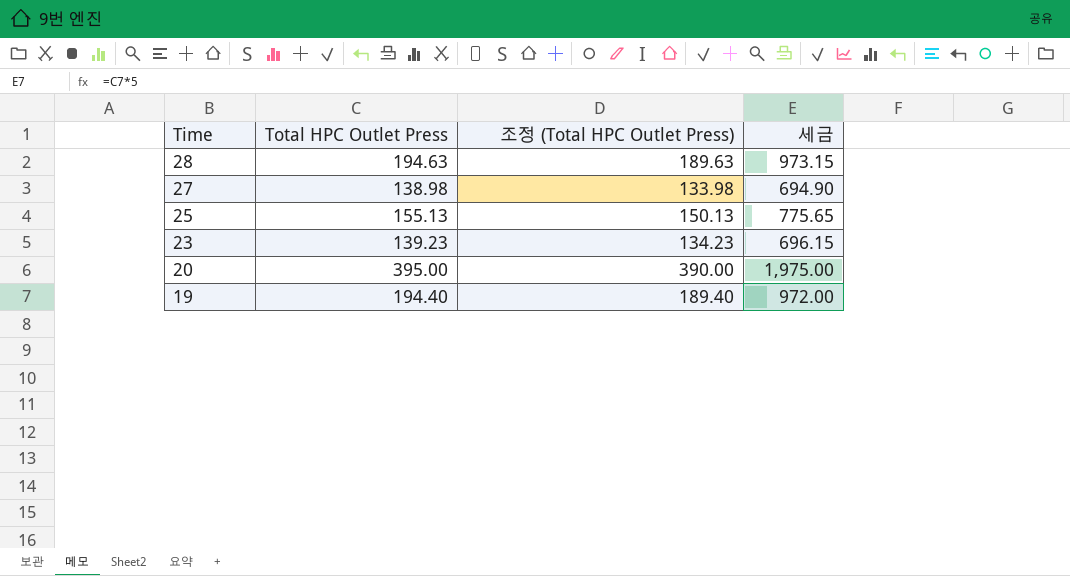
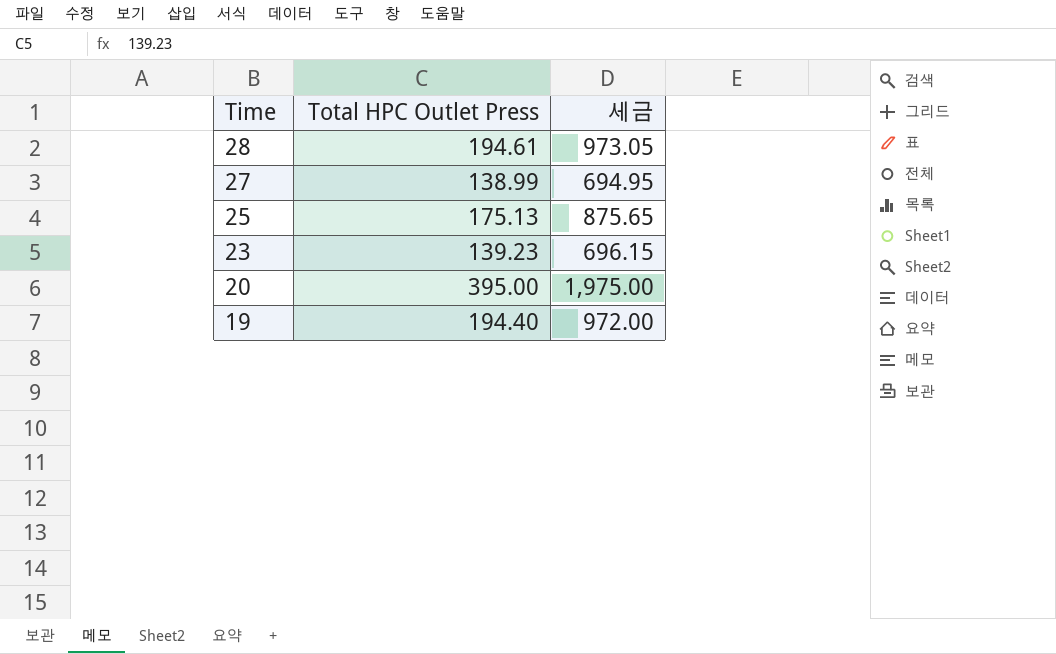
column 조정 (Total HPC Outlet Press) | formula: [Total HPC Outlet Press] - 5 -> none
28 | Total HPC Outlet Press: 194.63 -> 194.61
28 | 세금: 973.15 -> 973.05
27 | Total HPC Outlet Press: 138.98 -> 138.99
27 | 세금: 694.90 -> 694.95
25 | Total HPC Outlet Press: 155.13 -> 175.13
25 | 세금: 775.65 -> 875.65

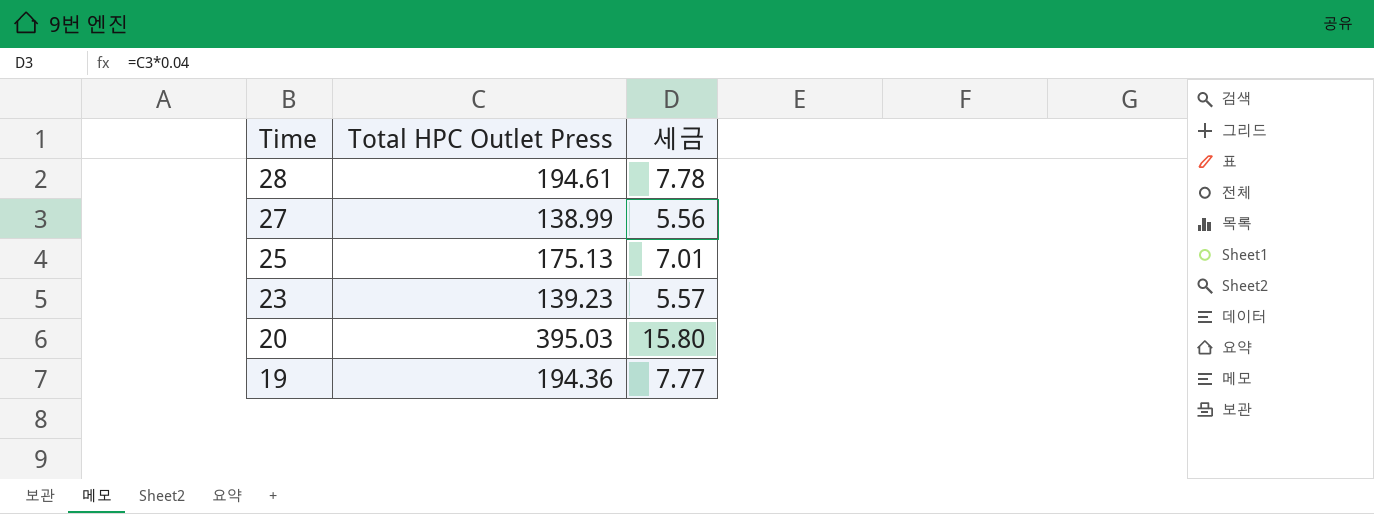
column 세금 | formula: [Total HPC Outlet Press] * 5 -> [Total HPC Outlet Press] * 0.04
20 | Total HPC Outlet Press: 395.00 -> 395.03
19 | Total HPC Outlet Press: 194.40 -> 194.36

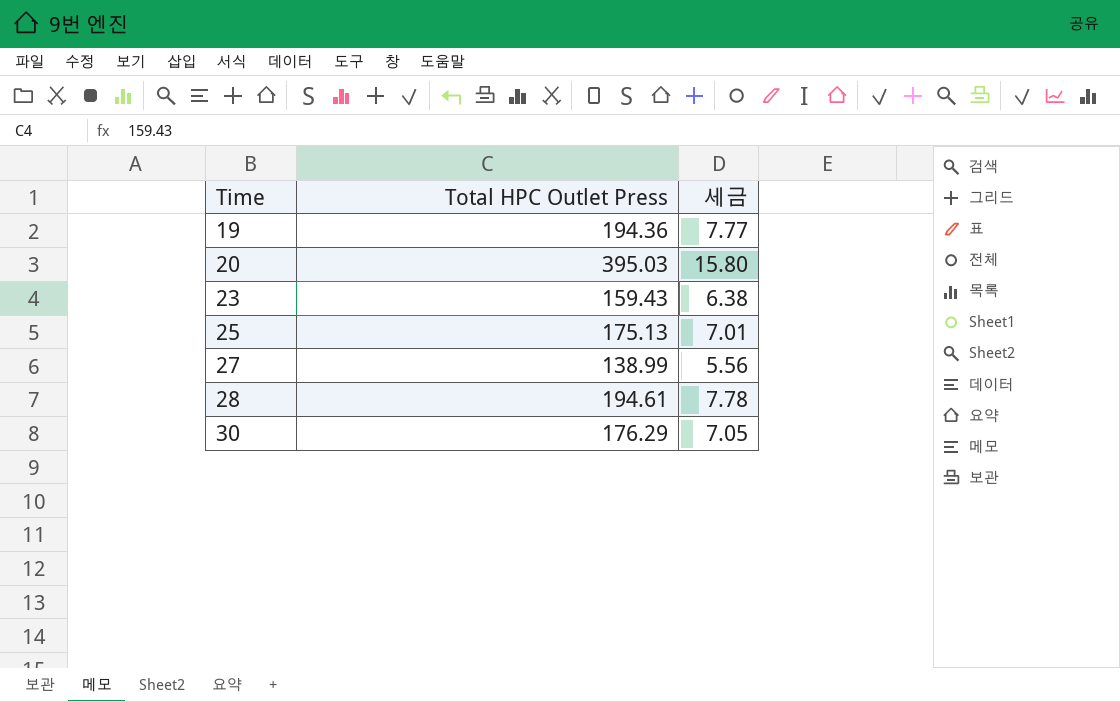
row order: Time descending -> Time ascending
23 | Total HPC Outlet Press: 139.23 -> 159.43
23 | 세금: 5.57 -> 6.38
row 30: none -> 176.29 | 7.05

